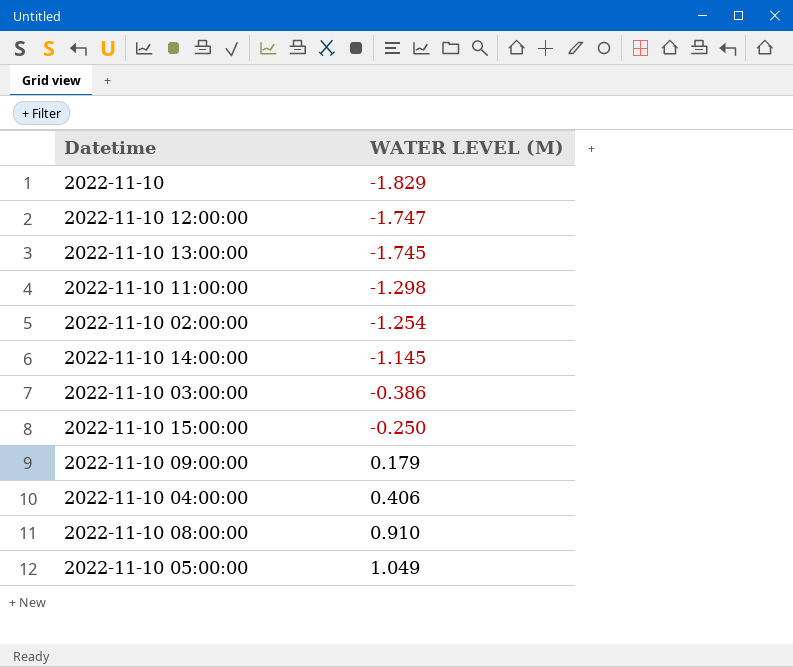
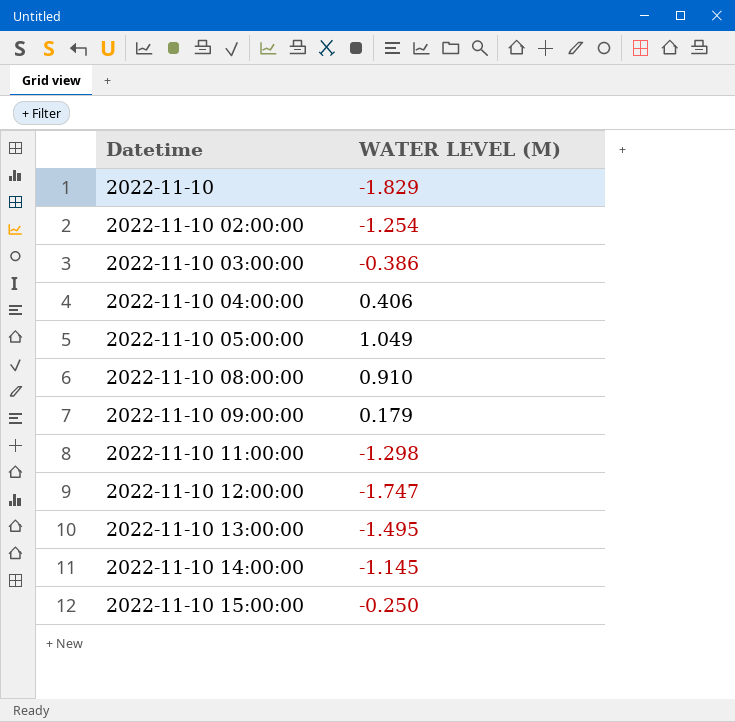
row order: WATER LEVEL (M) ascending -> Datetime ascending
2022-11-10 13:00:00 | WATER LEVEL (M): -1.745 -> -1.495

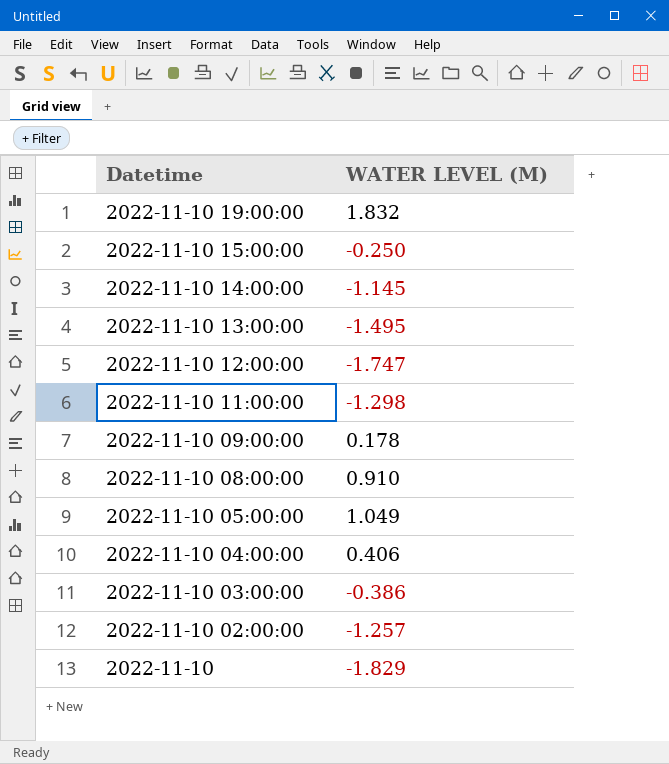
row order: Datetime ascending -> Datetime descending
row 2022-11-10 19:00:00: none -> 1.832
2022-11-10 09:00:00 | WATER LEVEL (M): 0.179 -> 0.178
2022-11-10 02:00:00 | WATER LEVEL (M): -1.254 -> -1.257

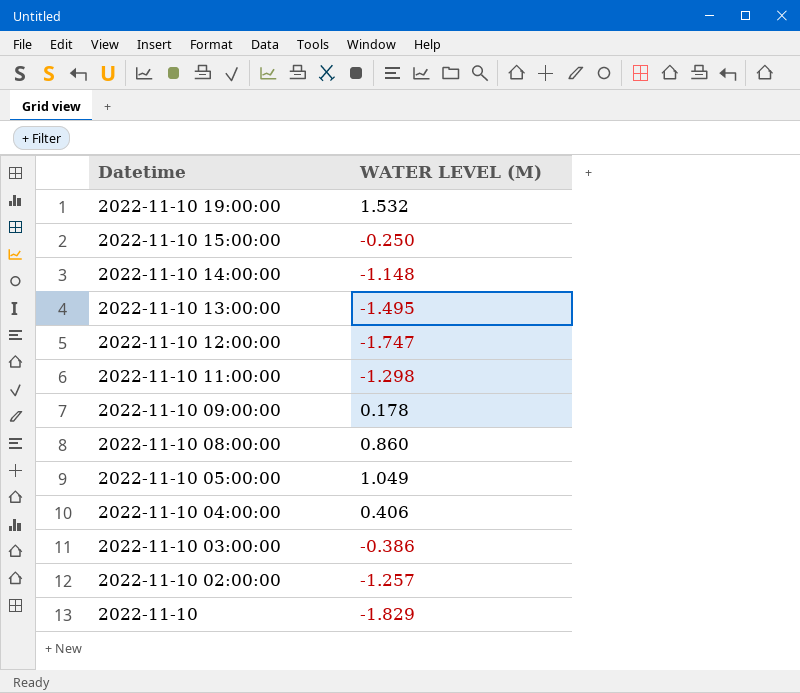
2022-11-10 19:00:00 | WATER LEVEL (M): 1.832 -> 1.532
2022-11-10 14:00:00 | WATER LEVEL (M): -1.145 -> -1.148
2022-11-10 08:00:00 | WATER LEVEL (M): 0.910 -> 0.860

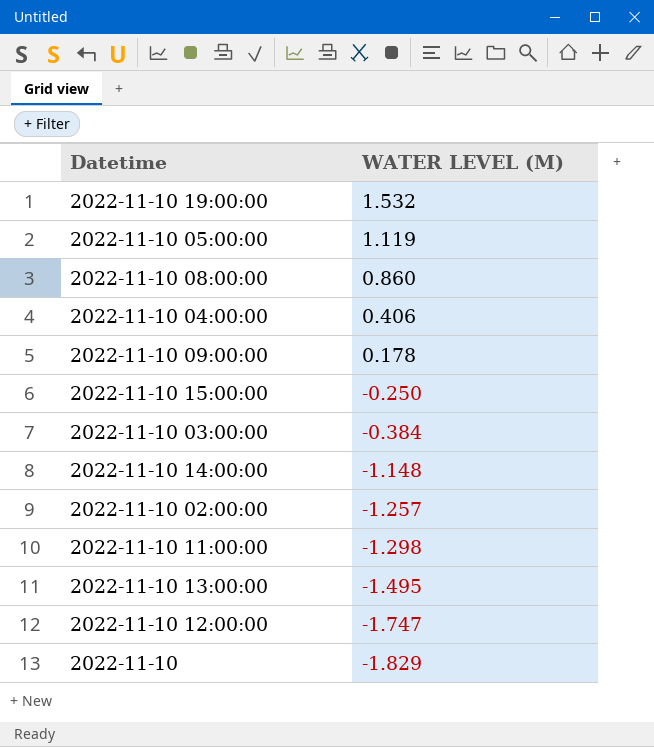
row order: Datetime descending -> WATER LEVEL (M) descending
2022-11-10 05:00:00 | WATER LEVEL (M): 1.049 -> 1.119
2022-11-10 03:00:00 | WATER LEVEL (M): -0.386 -> -0.384

